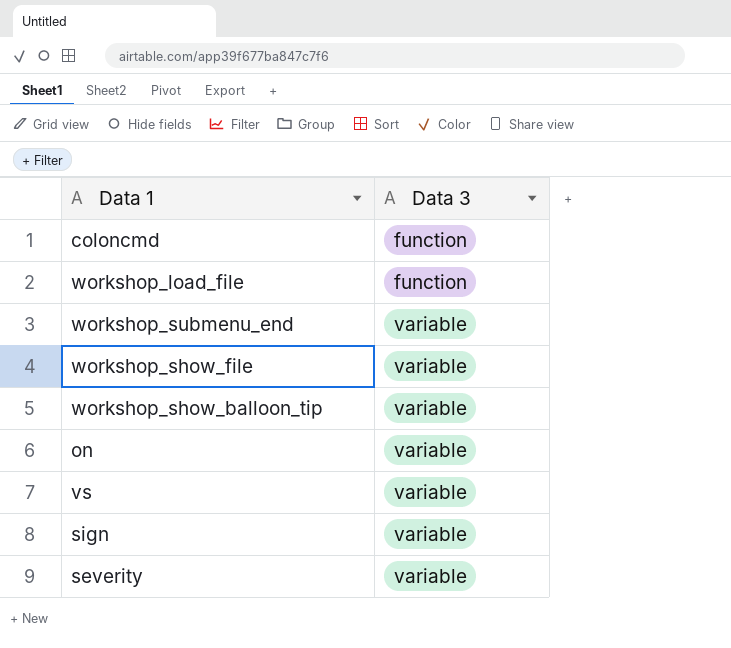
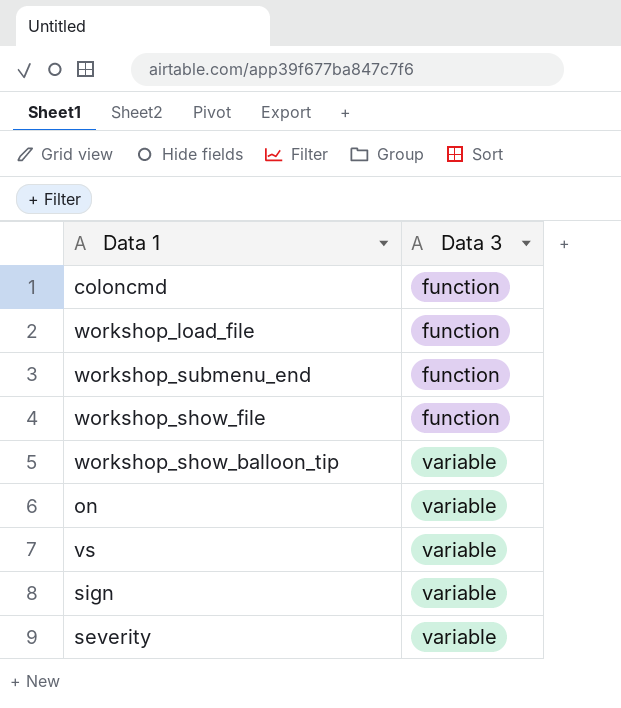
workshop_submenu_end | Data 3: variable -> function
workshop_show_file | Data 3: variable -> function

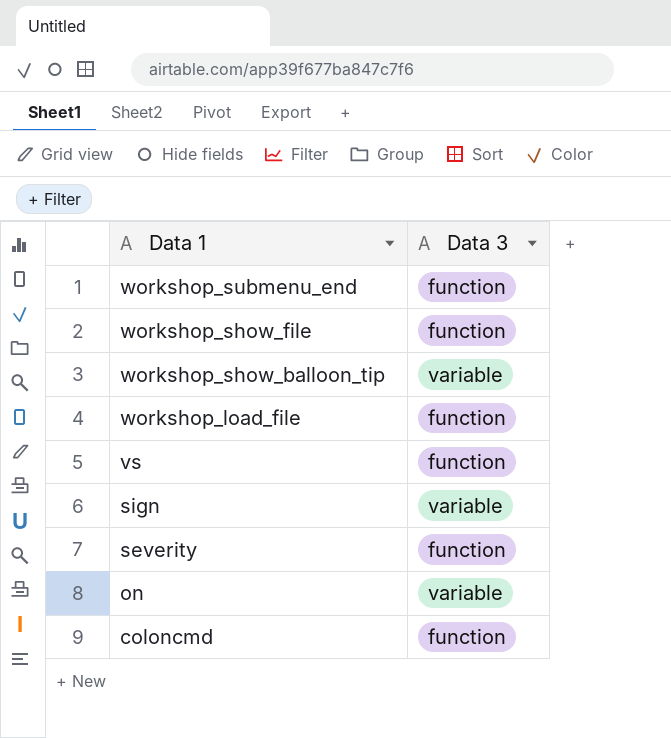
row order: Data 3 ascending -> Data 1 descending
vs | Data 3: variable -> function
severity | Data 3: variable -> function

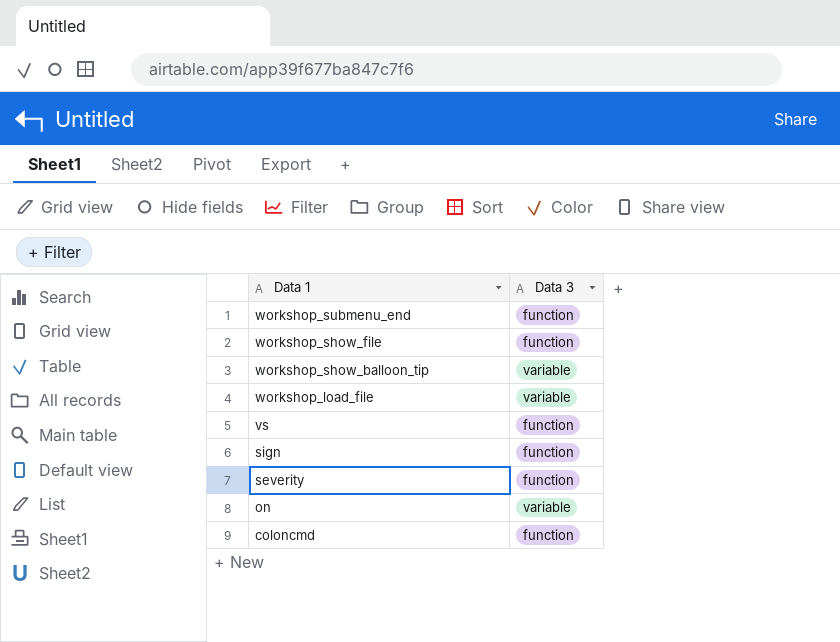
workshop_load_file | Data 3: function -> variable
sign | Data 3: variable -> function

